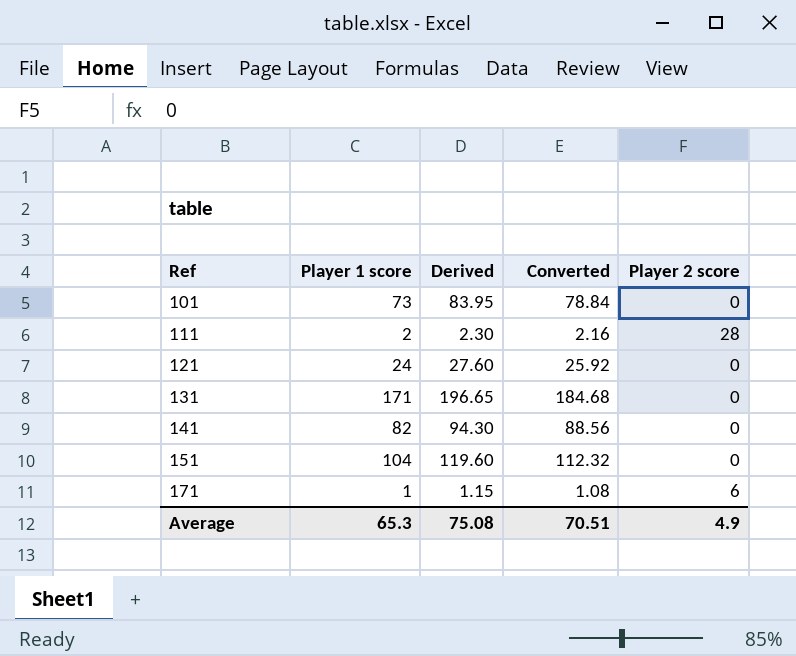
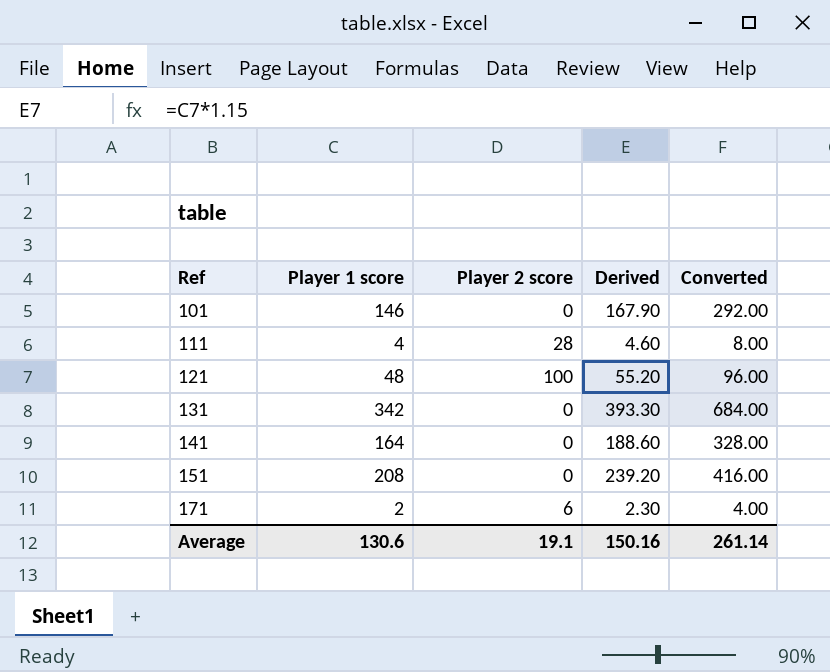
column Player 2 score | position: 5 -> 3
column Converted | formula: [Player 1 score] * 1.08 -> [Player 1 score] * 2
101 | Player 1 score: 73 -> 146
101 | Derived: 83.95 -> 167.90
111 | Player 1 score: 2 -> 4
111 | Derived: 2.30 -> 4.60
121 | Player 1 score: 24 -> 48
121 | Player 2 score: 0 -> 100
121 | Derived: 27.60 -> 55.20
131 | Player 1 score: 171 -> 342
131 | Derived: 196.65 -> 393.30
141 | Player 1 score: 82 -> 164
141 | Derived: 94.30 -> 188.60
151 | Player 1 score: 104 -> 208
151 | Derived: 119.60 -> 239.20
171 | Player 1 score: 1 -> 2
171 | Derived: 1.15 -> 2.30
Average | Player 1 score: 65.3 -> 130.6
Average | Player 2 score: 4.9 -> 19.1
Average | Derived: 75.08 -> 150.16
Average | Converted: 70.51 -> 261.14

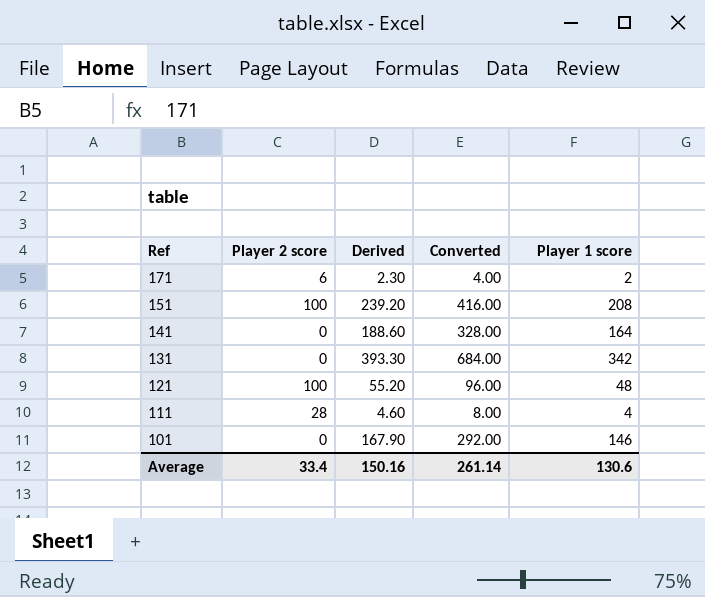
row order: Ref ascending -> Ref descending
column Player 1 score | position: 2 -> 5
151 | Player 2 score: 0 -> 100
Average | Player 2 score: 19.1 -> 33.4

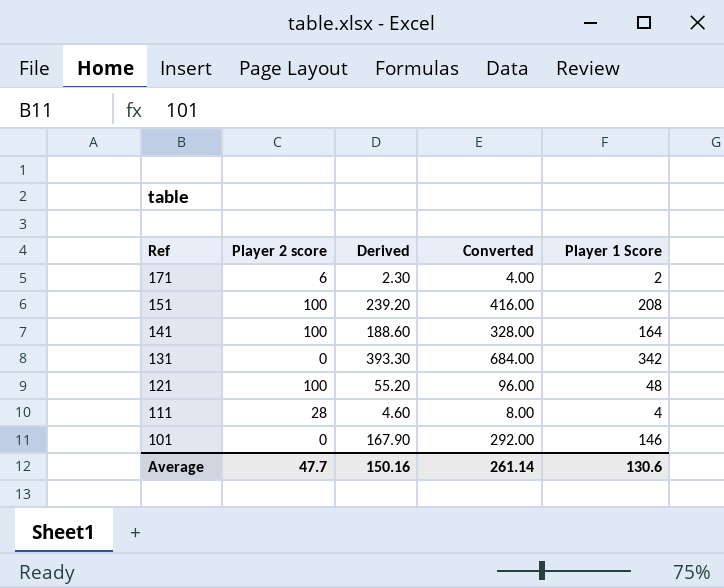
column name: Player 1 score -> Player 1 Score
141 | Player 2 score: 0 -> 100
Average | Player 2 score: 33.4 -> 47.7

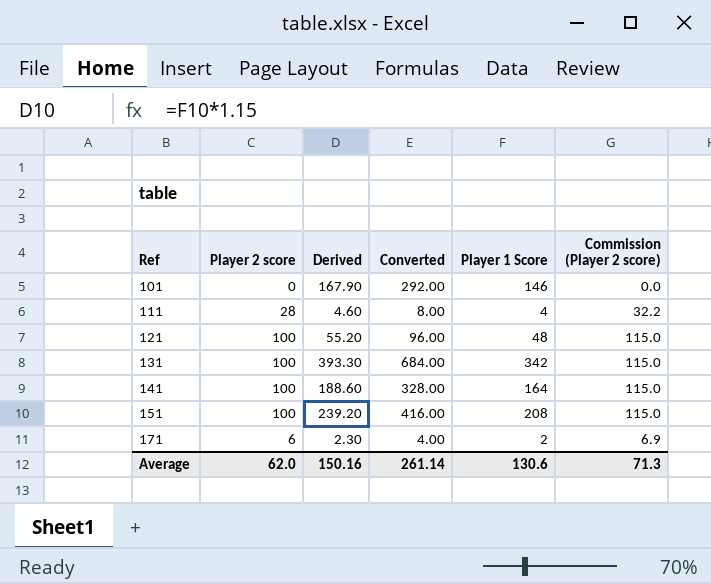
row order: Ref descending -> Ref ascending
column Commission (Player 2 score) | formula: none -> [Player 2 score] * 1.15
131 | Player 2 score: 0 -> 100
Average | Player 2 score: 47.7 -> 62.0

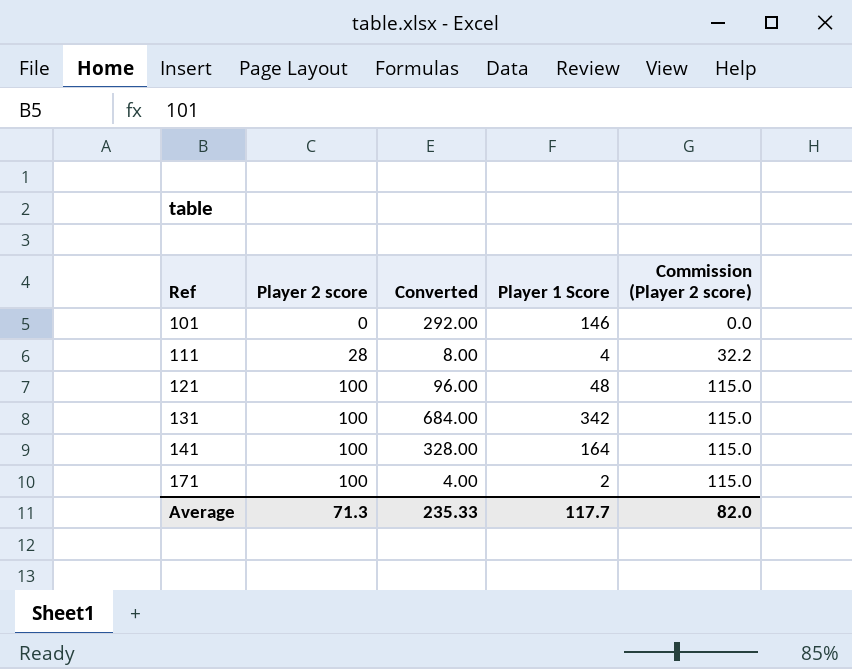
column Derived | formula: [Player 1 Score] * 1.15 -> none
row 151: 100 | 239.20 | 416.00 | 208 | 115.0 -> none
171 | Player 2 score: 6 -> 100
171 | Commission (Player 2 score): 6.9 -> 115.0
Average | Player 2 score: 62.0 -> 71.3
Average | Converted: 261.14 -> 235.33
Average | Player 1 Score: 130.6 -> 117.7
Average | Commission (Player 2 score): 71.3 -> 82.0

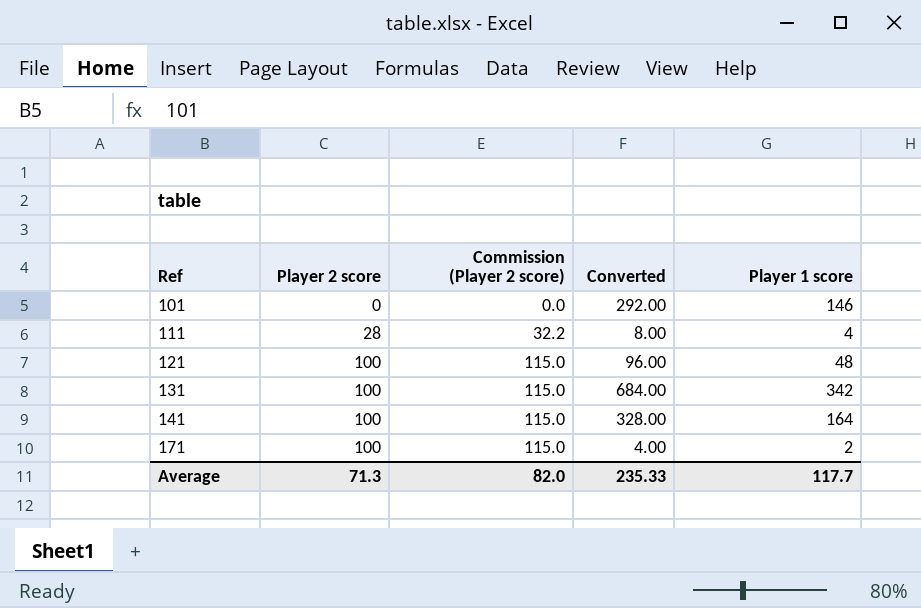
column Commission (Player 2 score) | position: 5 -> 3
column name: Player 1 Score -> Player 1 score

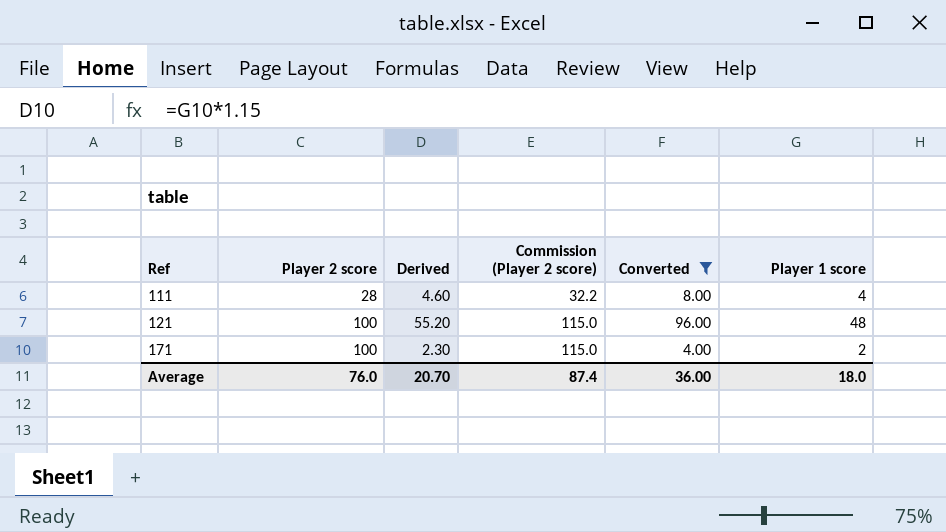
filter: none -> Converted <= 96.00
column Derived | formula: none -> [Player 1 score] * 1.15
Average | Player 2 score: 71.3 -> 76.0
Average | Commission (Player 2 score): 82.0 -> 87.4
Average | Converted: 235.33 -> 36.00
Average | Player 1 score: 117.7 -> 18.0

